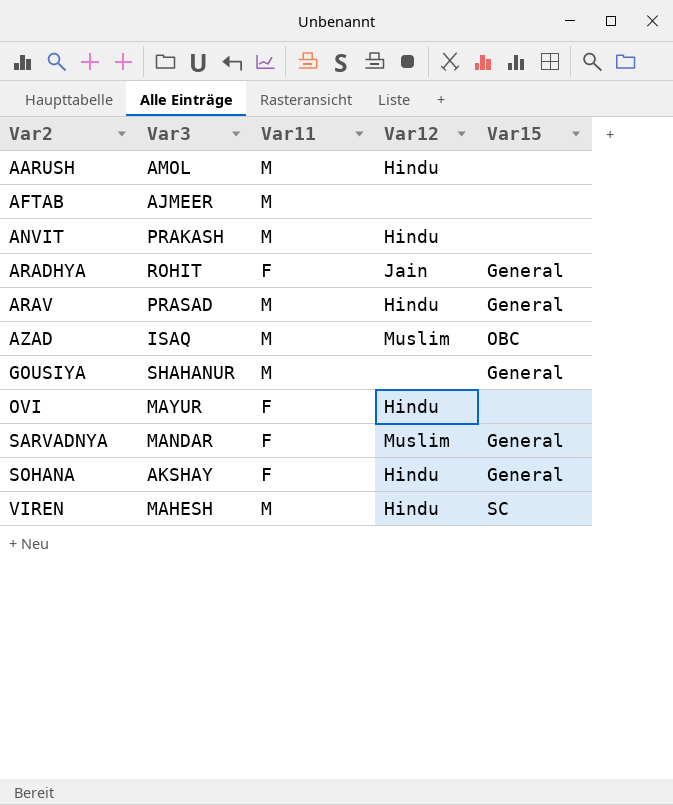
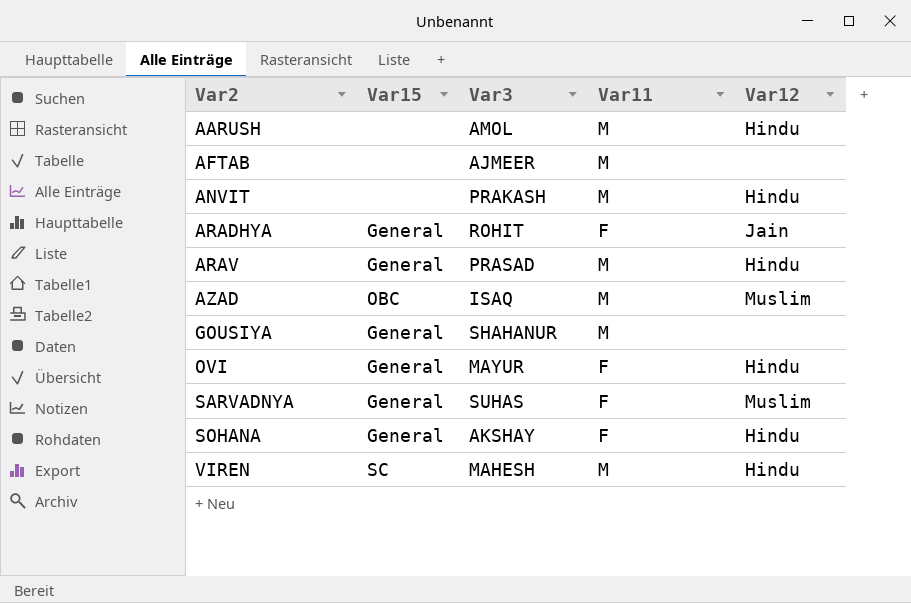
column Var15 | position: 5 -> 2
OVI | Var15: none -> General
SARVADNYA | Var3: MANDAR -> SUHAS

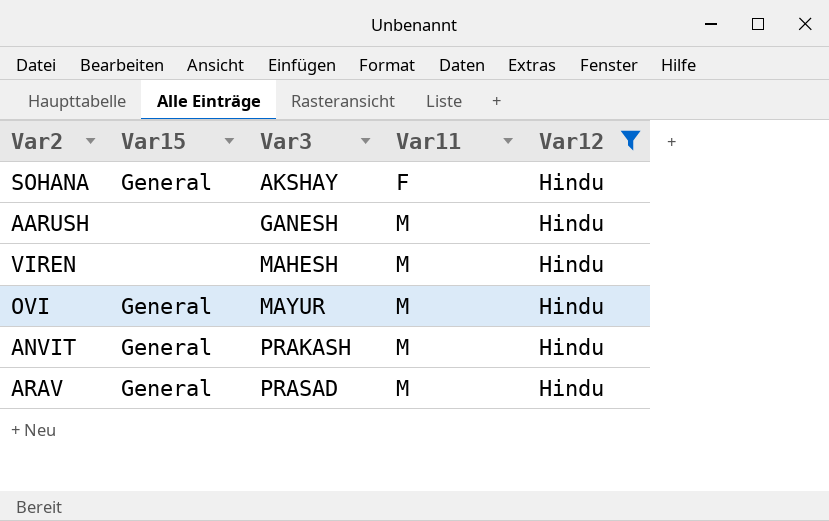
filter: none -> Var12 = Hindu
row order: Var2 ascending -> Var3 ascending
AARUSH | Var3: AMOL -> GANESH
VIREN | Var15: SC -> none
OVI | Var11: F -> M
ANVIT | Var15: none -> General

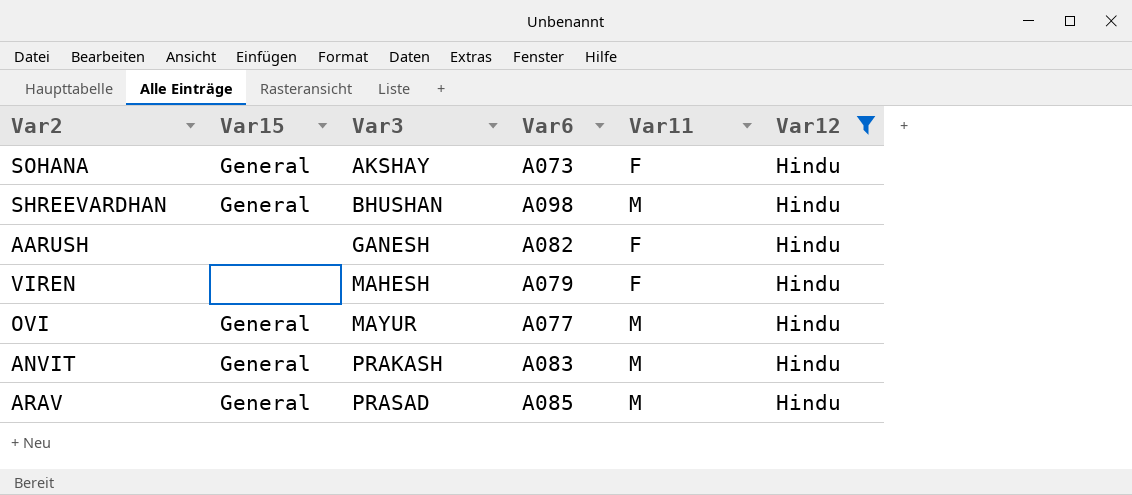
column Var6 | position: none -> 4
row SHREEVARDHAN: none -> General | BHUSHAN | A098 | M | Hindu
AARUSH | Var11: M -> F
VIREN | Var11: M -> F

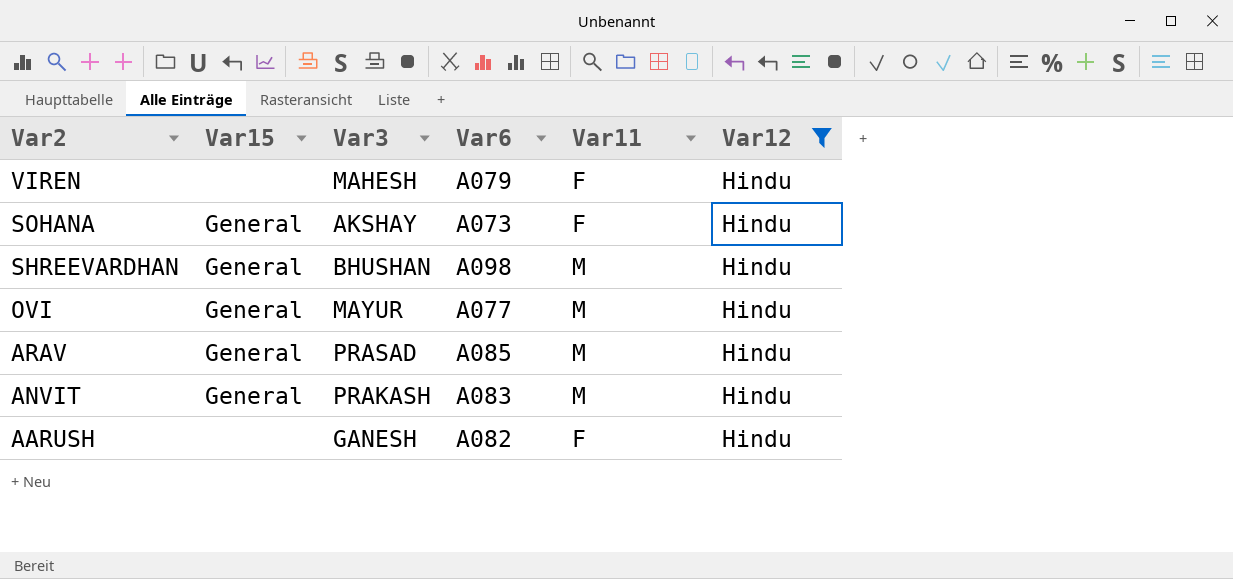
row order: Var3 ascending -> Var2 descending

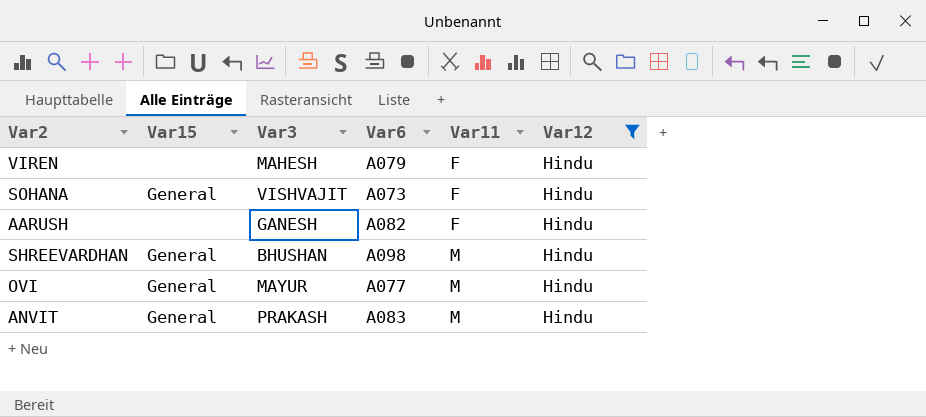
row order: Var2 descending -> Var11 ascending
row ARAV: General | PRASAD | A085 | M | Hindu -> none
SOHANA | Var3: AKSHAY -> VISHVAJIT

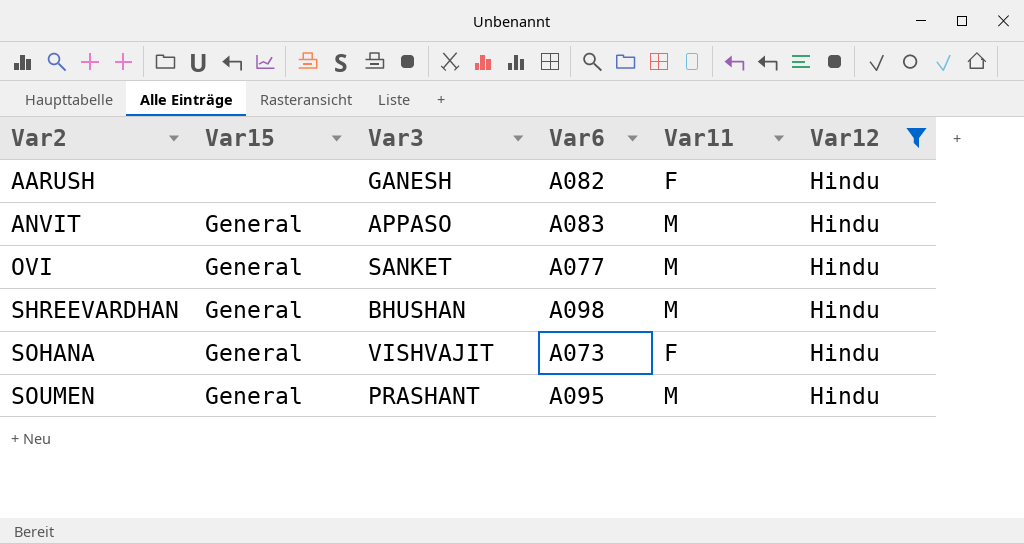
row order: Var11 ascending -> Var2 ascending
row VIREN: none | MAHESH | A079 | F | Hindu -> none
ANVIT | Var3: PRAKASH -> APPASO
OVI | Var3: MAYUR -> SANKET
row SOUMEN: none -> General | PRASHANT | A095 | M | Hindu

